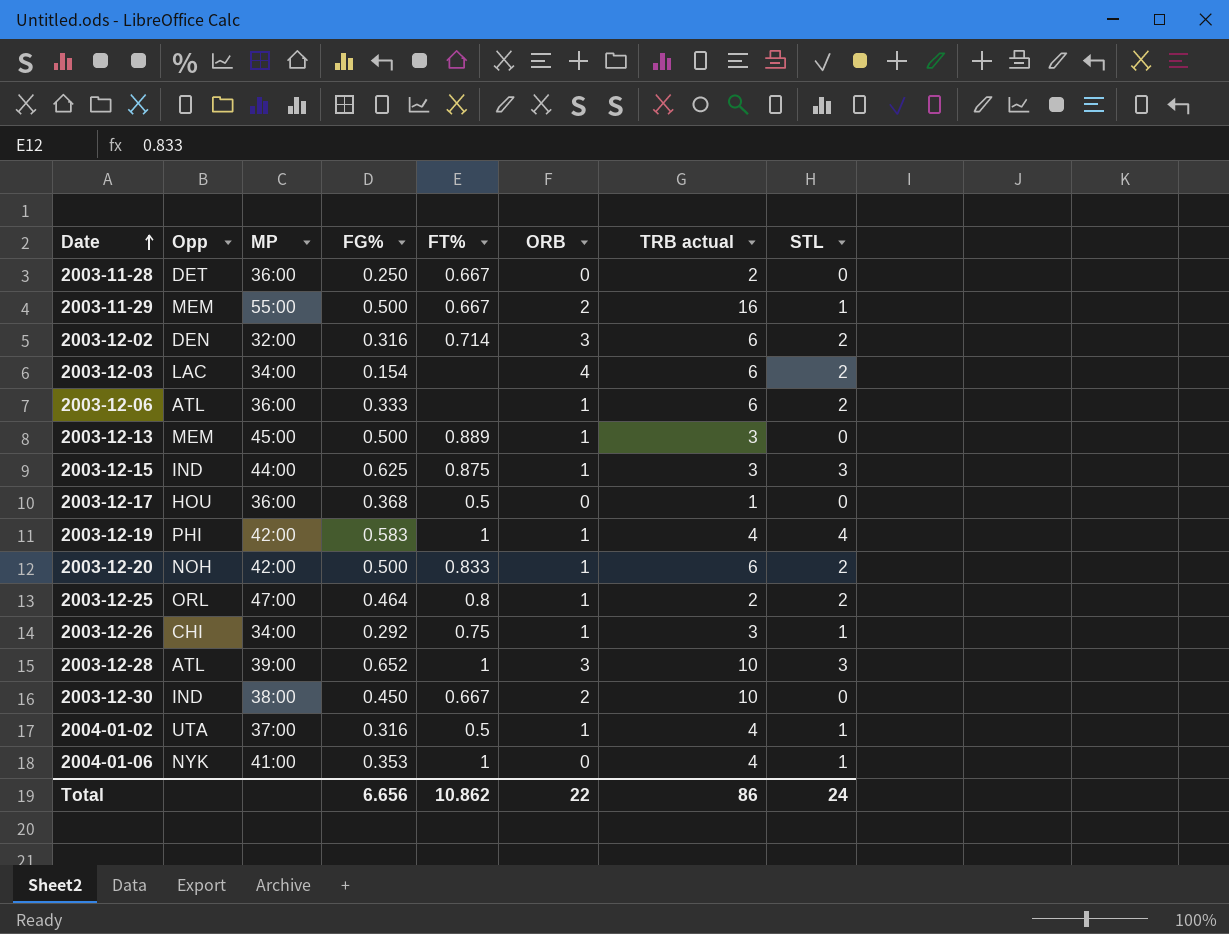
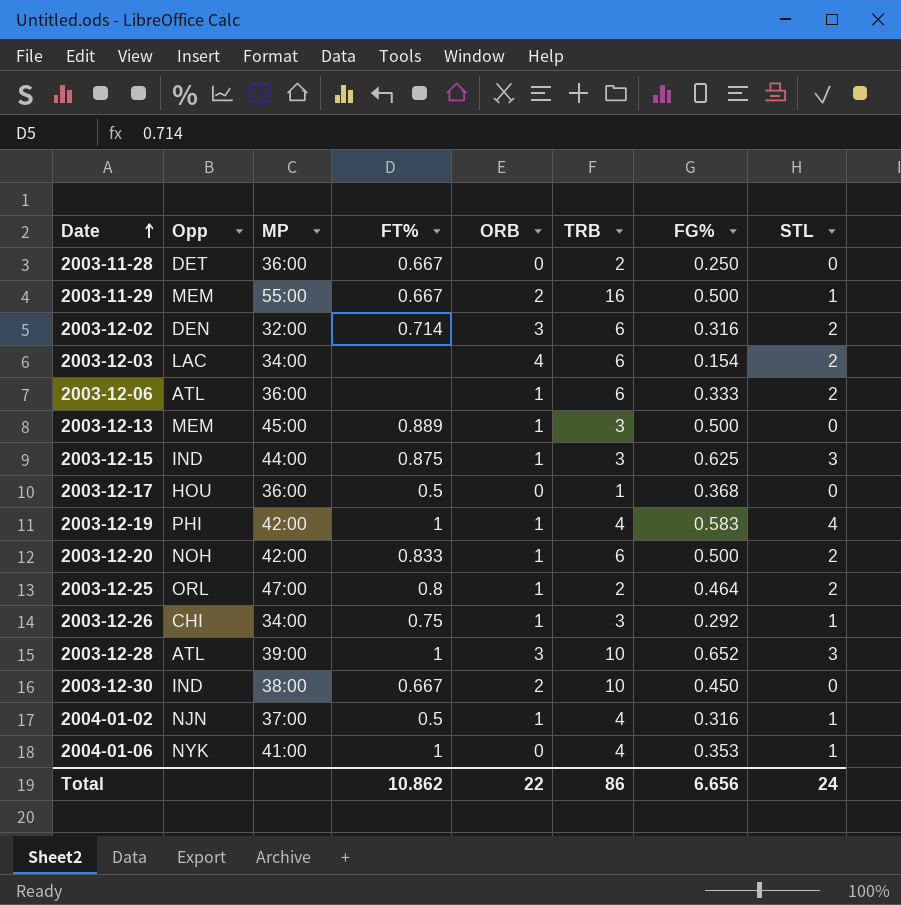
column name: TRB actual -> TRB
column FG% | position: 4 -> 7
2004-01-02 | Opp: UTA -> NJN

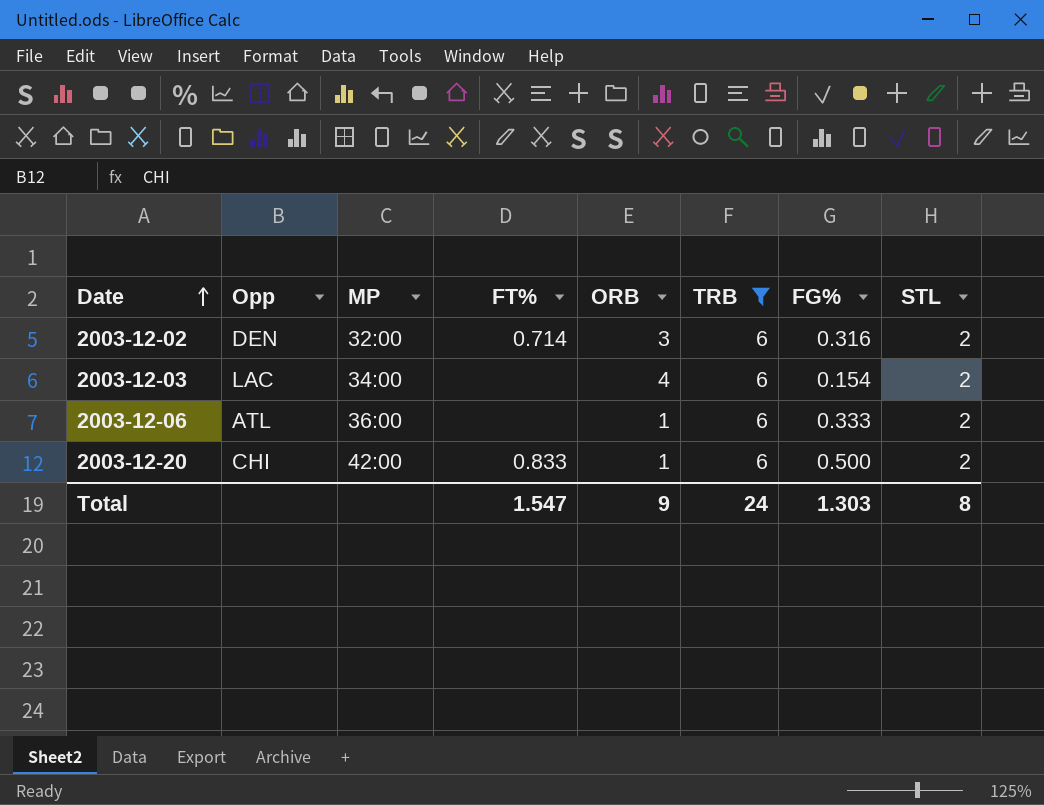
filter: none -> TRB = 6
2003-12-20 | Opp: NOH -> CHI
Total | FT%: 10.862 -> 1.547
Total | ORB: 22 -> 9
Total | TRB: 86 -> 24
Total | FG%: 6.656 -> 1.303
Total | STL: 24 -> 8

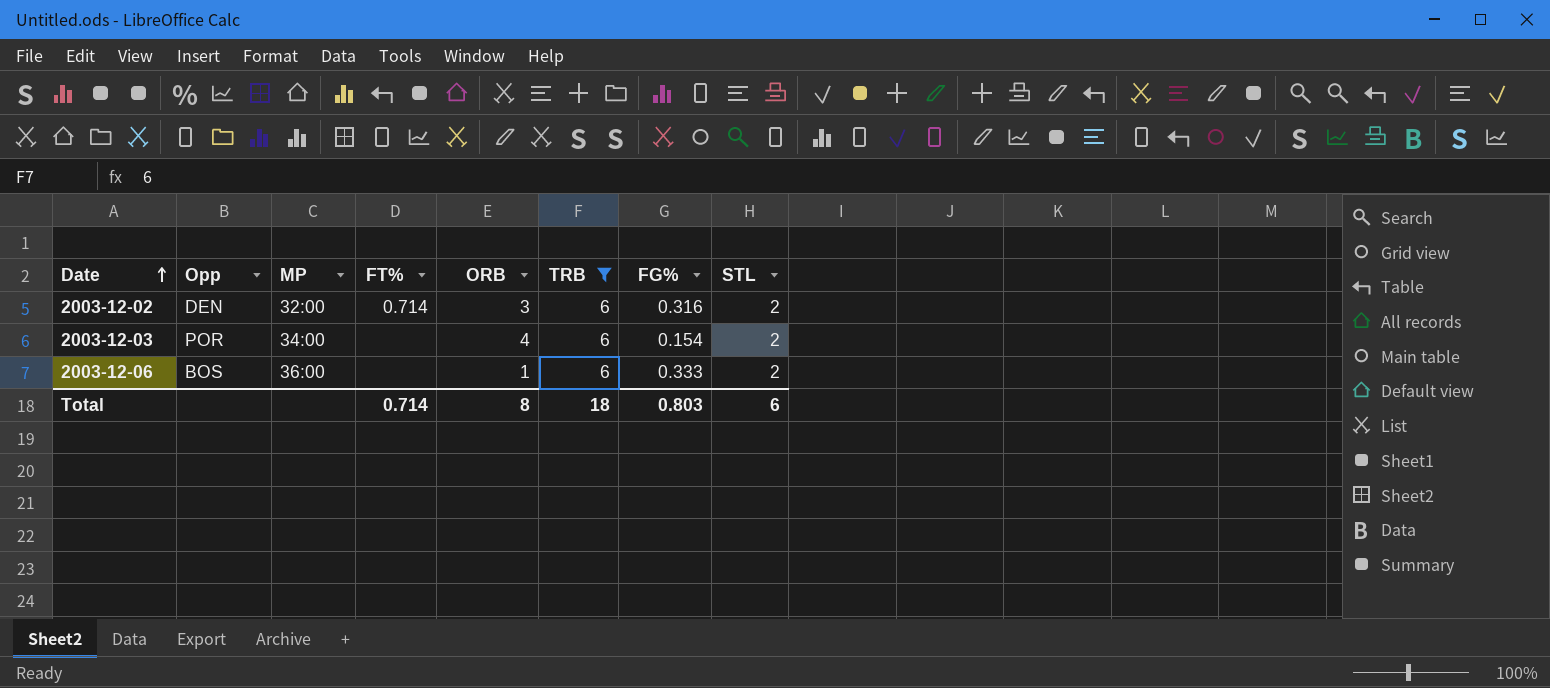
row 2003-12-20: CHI | 42:00 | 0.833 | 1 | 6 | 0.500 | 2 -> none
2003-12-03 | Opp: LAC -> POR
2003-12-06 | Opp: ATL -> BOS
Total | FT%: 1.547 -> 0.714
Total | ORB: 9 -> 8
Total | TRB: 24 -> 18
Total | FG%: 1.303 -> 0.803
Total | STL: 8 -> 6

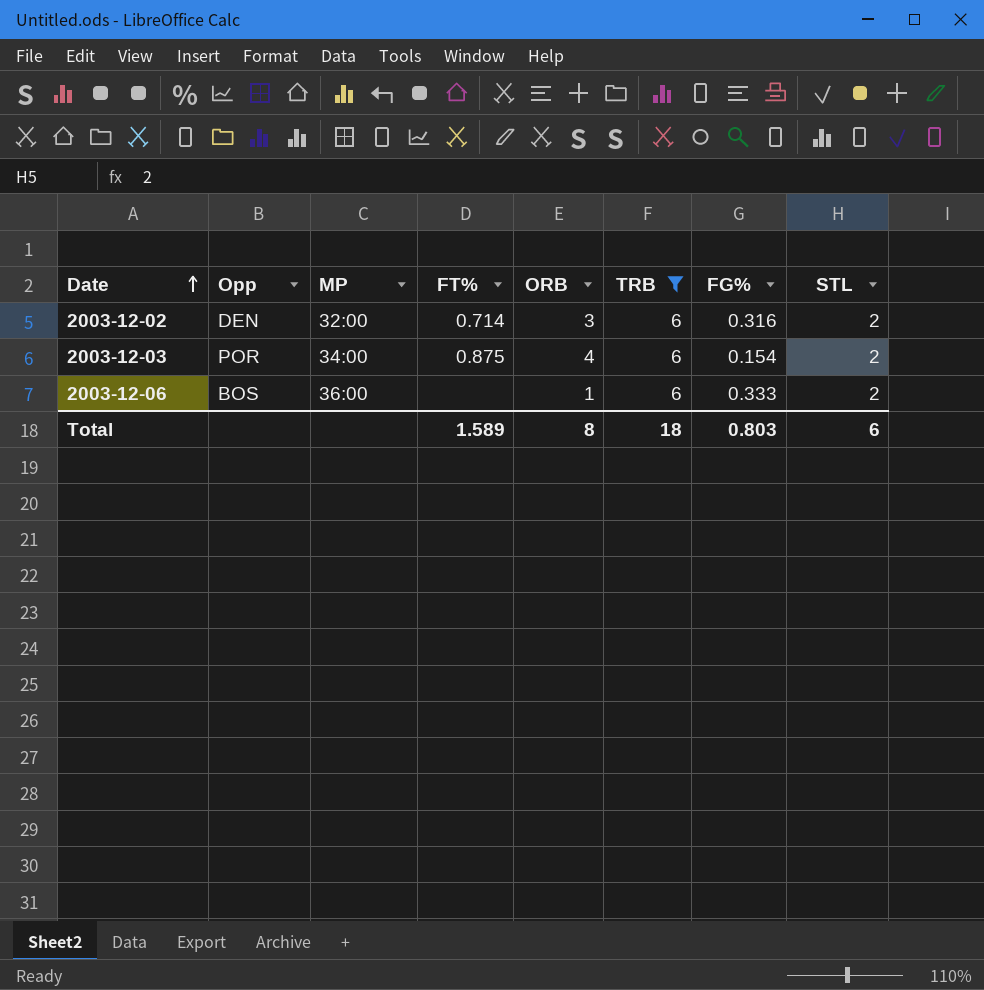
2003-12-03 | FT%: none -> 0.875
Total | FT%: 0.714 -> 1.589

